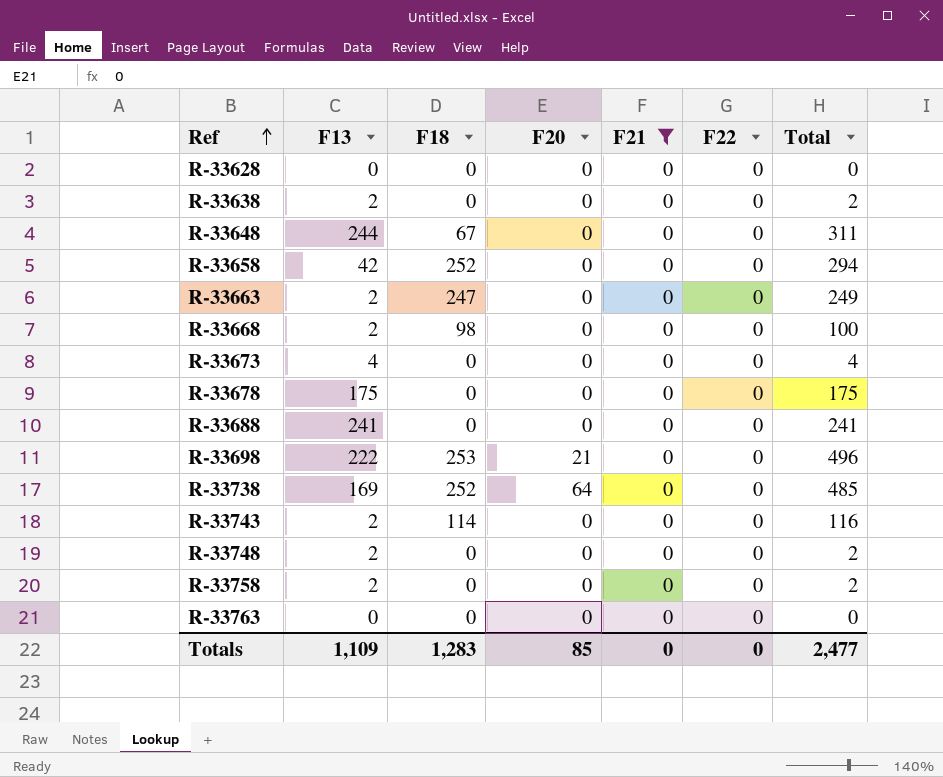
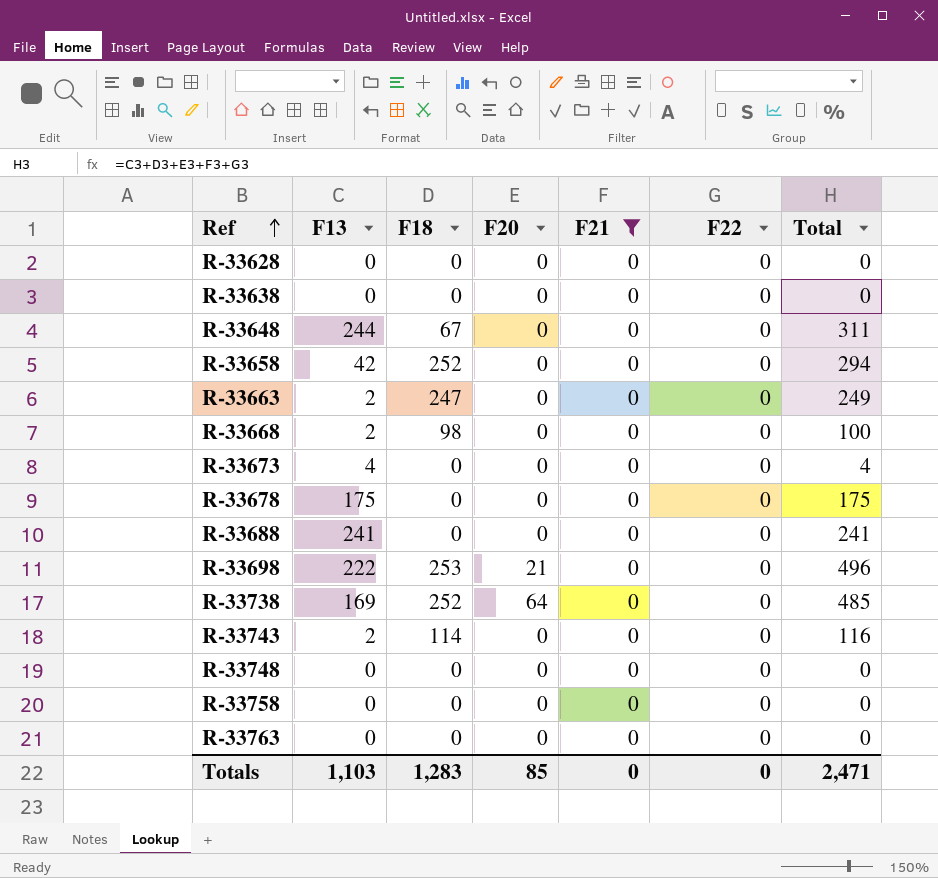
R-33638 | F13: 2 -> 0
R-33638 | Total: 2 -> 0
R-33748 | F13: 2 -> 0
R-33748 | Total: 2 -> 0
R-33758 | F13: 2 -> 0
R-33758 | Total: 2 -> 0
Totals | F13: 1,109 -> 1,103
Totals | Total: 2,477 -> 2,471

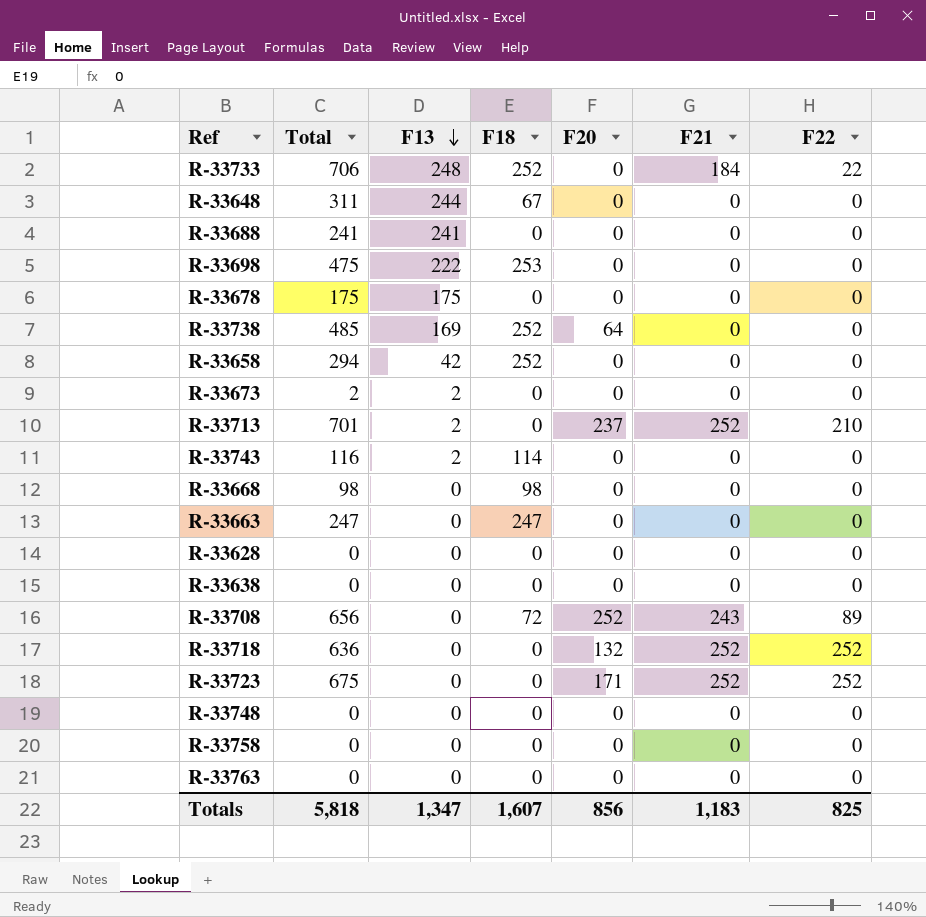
filter: F21 = 0 -> none
row order: Ref ascending -> F13 descending
column Total | position: 7 -> 2
R-33698 | Total: 496 -> 475
R-33698 | F20: 21 -> 0
R-33673 | Total: 4 -> 2
R-33673 | F13: 4 -> 2
R-33668 | Total: 100 -> 98
R-33668 | F13: 2 -> 0
R-33663 | Total: 249 -> 247
R-33663 | F13: 2 -> 0
Totals | Total: 2,471 -> 5,818
Totals | F13: 1,103 -> 1,347
Totals | F18: 1,283 -> 1,607
Totals | F20: 85 -> 856
Totals | F21: 0 -> 1,183
Totals | F22: 0 -> 825

